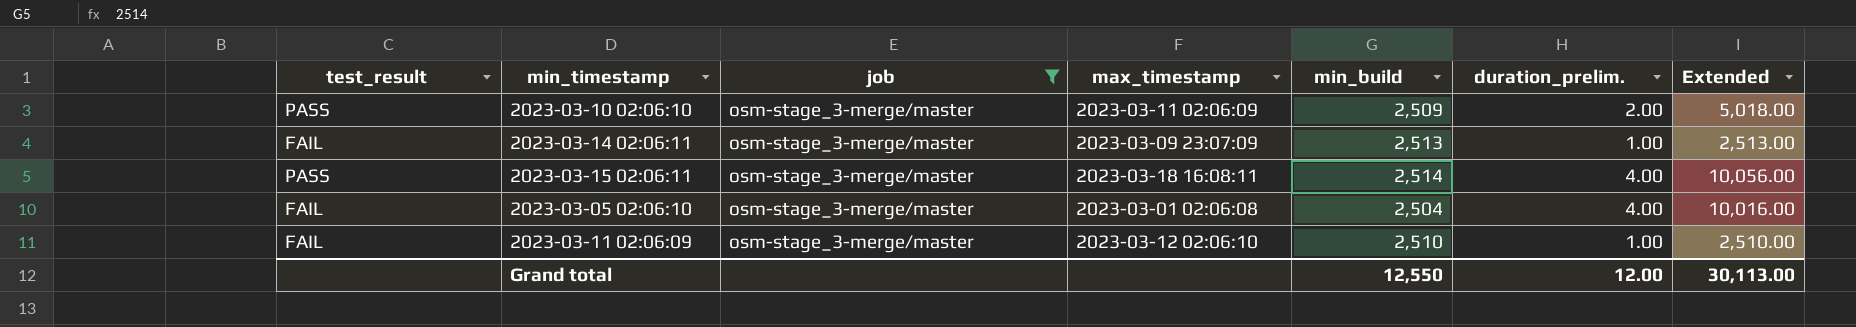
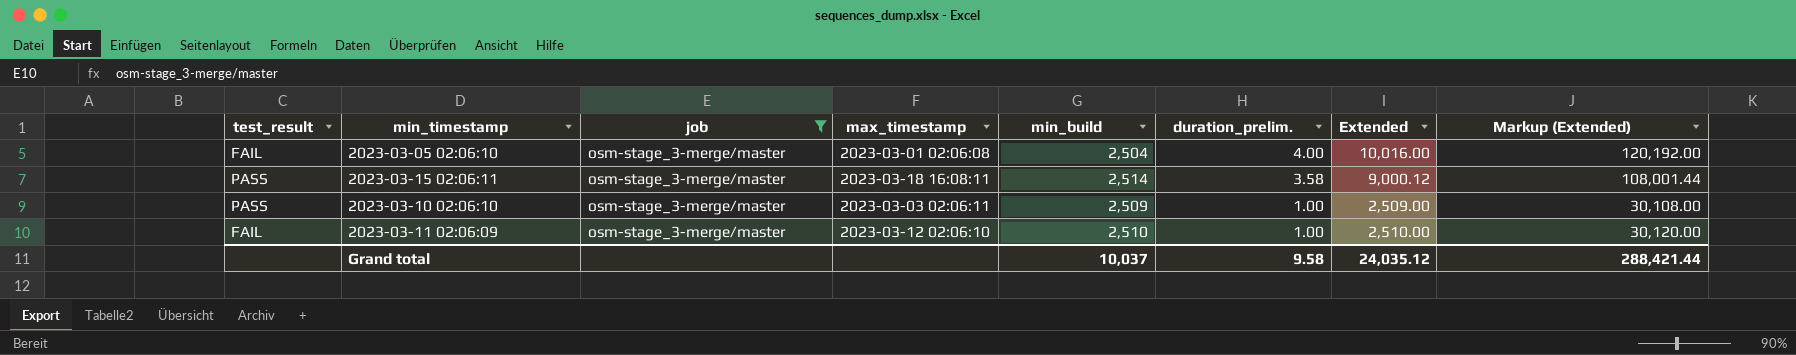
row order: none -> duration_prelim. descending
column Markup (Extended) | formula: none -> [Extended] * 12
row 2023-03-14 02:06:11: FAIL | osm-stage_3-merge/master | 2023-03-09 23:07:09 | 2,513 | 1.00 | 2,513.00 -> none
2023-03-15 02:06:11 | duration_prelim.: 4.00 -> 3.58
2023-03-15 02:06:11 | Extended: 10,056.00 -> 9,000.12
2023-03-10 02:06:10 | max_timestamp: 2023-03-11 02:06:09 -> 2023-03-03 02:06:11
2023-03-10 02:06:10 | duration_prelim.: 2.00 -> 1.00
2023-03-10 02:06:10 | Extended: 5,018.00 -> 2,509.00
Grand total | min_build: 12,550 -> 10,037
Grand total | duration_prelim.: 12.00 -> 9.58
Grand total | Extended: 30,113.00 -> 24,035.12

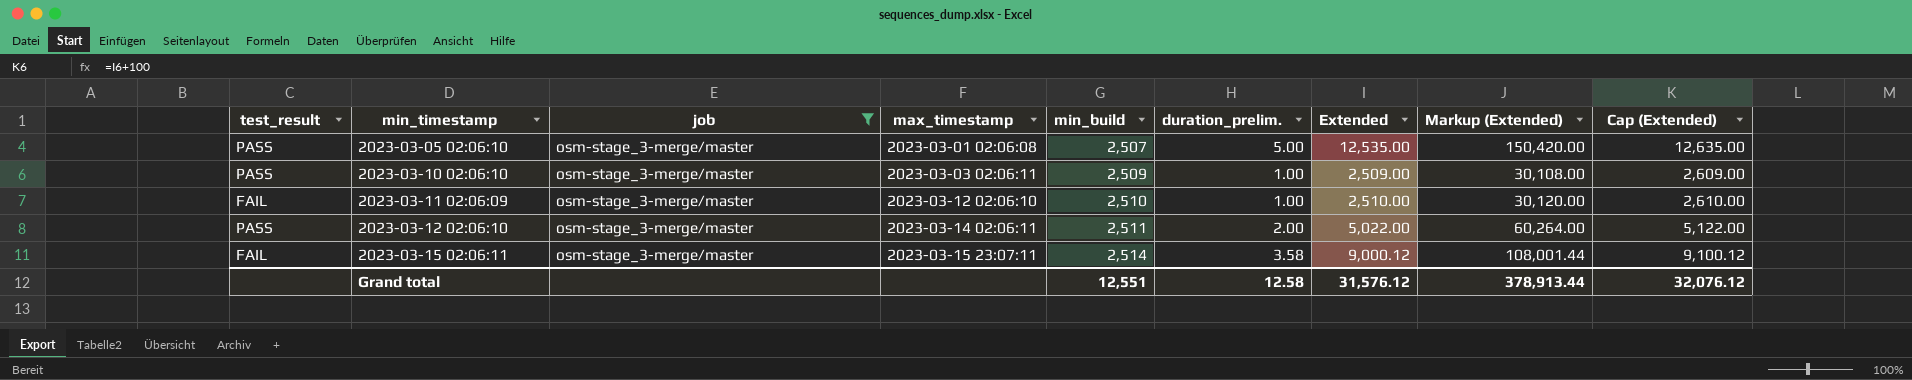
row order: duration_prelim. descending -> min_timestamp ascending
column Cap (Extended) | formula: none -> [Extended] + 100
2023-03-05 02:06:10 | test_result: FAIL -> PASS
2023-03-05 02:06:10 | min_build: 2,504 -> 2,507
2023-03-05 02:06:10 | duration_prelim.: 4.00 -> 5.00
2023-03-05 02:06:10 | Extended: 10,016.00 -> 12,535.00
2023-03-05 02:06:10 | Markup (Extended): 120,192.00 -> 150,420.00
row 2023-03-12 02:06:10: none -> PASS | osm-stage_3-merge/master | 2023-03-14 02:06:11 | 2,511 | 2.00 | 5,022.00 | 60,264.00 | 5,122.00
2023-03-15 02:06:11 | test_result: PASS -> FAIL
2023-03-15 02:06:11 | max_timestamp: 2023-03-18 16:08:11 -> 2023-03-15 23:07:11
Grand total | min_build: 10,037 -> 12,551
Grand total | duration_prelim.: 9.58 -> 12.58
Grand total | Extended: 24,035.12 -> 31,576.12
Grand total | Markup (Extended): 288,421.44 -> 378,913.44

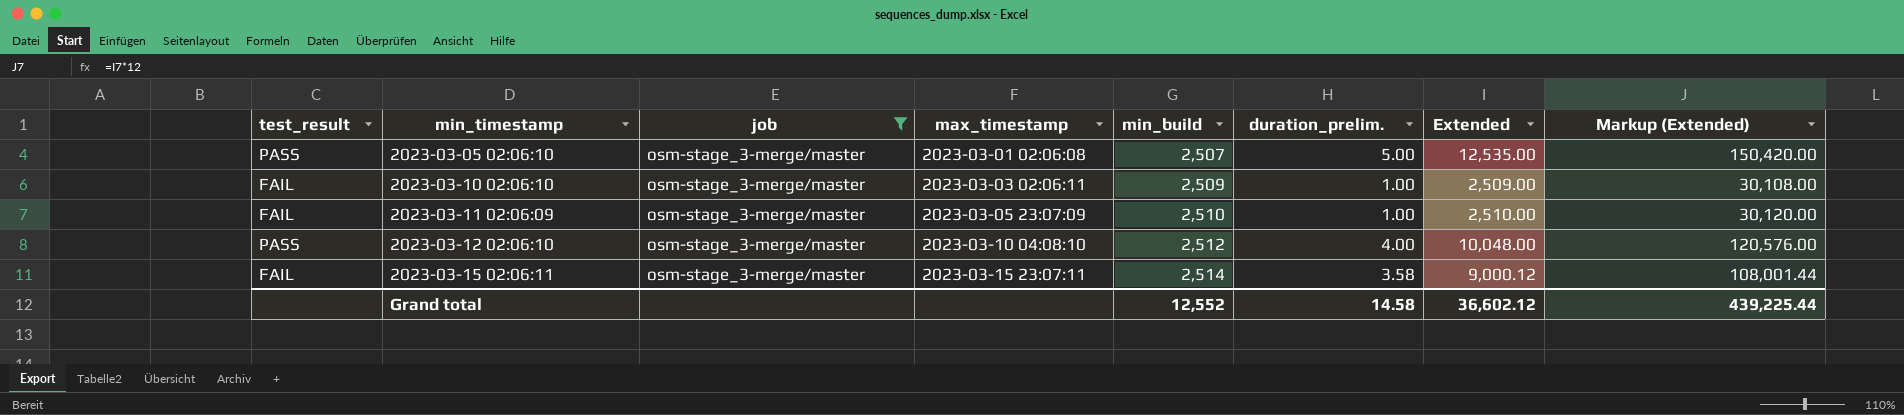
column Cap (Extended) | formula: [Extended] + 100 -> none
2023-03-10 02:06:10 | test_result: PASS -> FAIL
2023-03-11 02:06:09 | max_timestamp: 2023-03-12 02:06:10 -> 2023-03-05 23:07:09
2023-03-12 02:06:10 | max_timestamp: 2023-03-14 02:06:11 -> 2023-03-10 04:08:10
2023-03-12 02:06:10 | min_build: 2,511 -> 2,512
2023-03-12 02:06:10 | duration_prelim.: 2.00 -> 4.00
2023-03-12 02:06:10 | Extended: 5,022.00 -> 10,048.00
2023-03-12 02:06:10 | Markup (Extended): 60,264.00 -> 120,576.00
Grand total | min_build: 12,551 -> 12,552
Grand total | duration_prelim.: 12.58 -> 14.58
Grand total | Extended: 31,576.12 -> 36,602.12
Grand total | Markup (Extended): 378,913.44 -> 439,225.44

